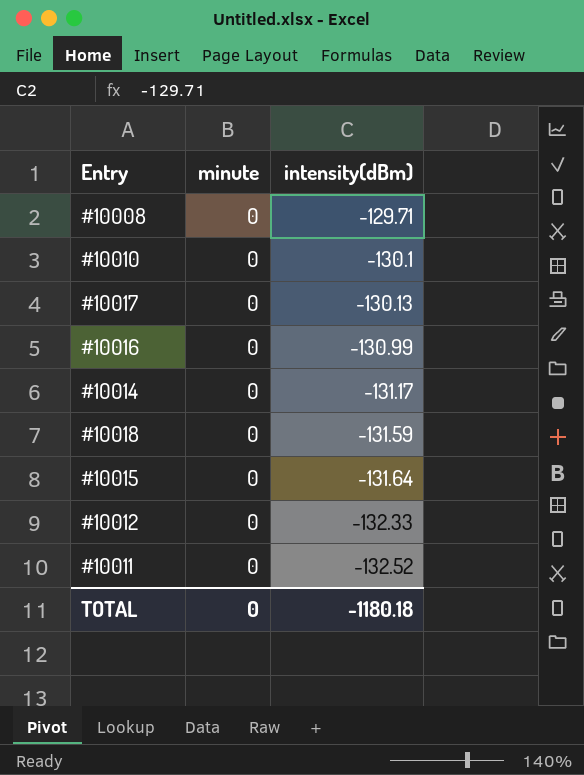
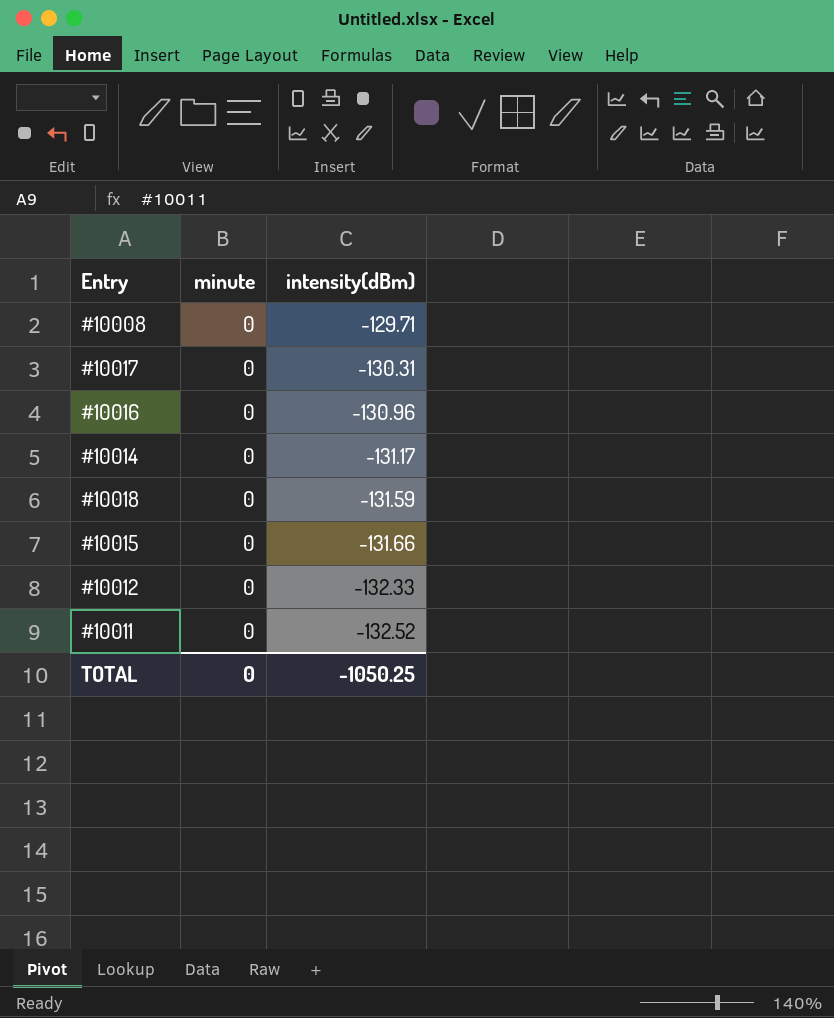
row #10010: 0 | -130.1 -> none
#10017 | intensity(dBm): -130.13 -> -130.31
#10016 | intensity(dBm): -130.99 -> -130.96
#10015 | intensity(dBm): -131.64 -> -131.66
TOTAL | intensity(dBm): -1180.18 -> -1050.25

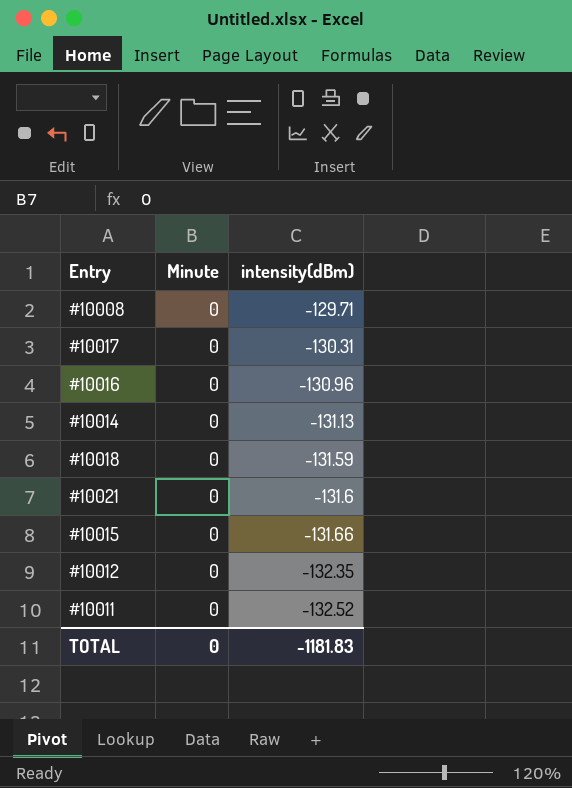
column name: minute -> Minute
#10014 | intensity(dBm): -131.17 -> -131.13
row #10021: none -> 0 | -131.6
#10012 | intensity(dBm): -132.33 -> -132.35
TOTAL | intensity(dBm): -1050.25 -> -1181.83

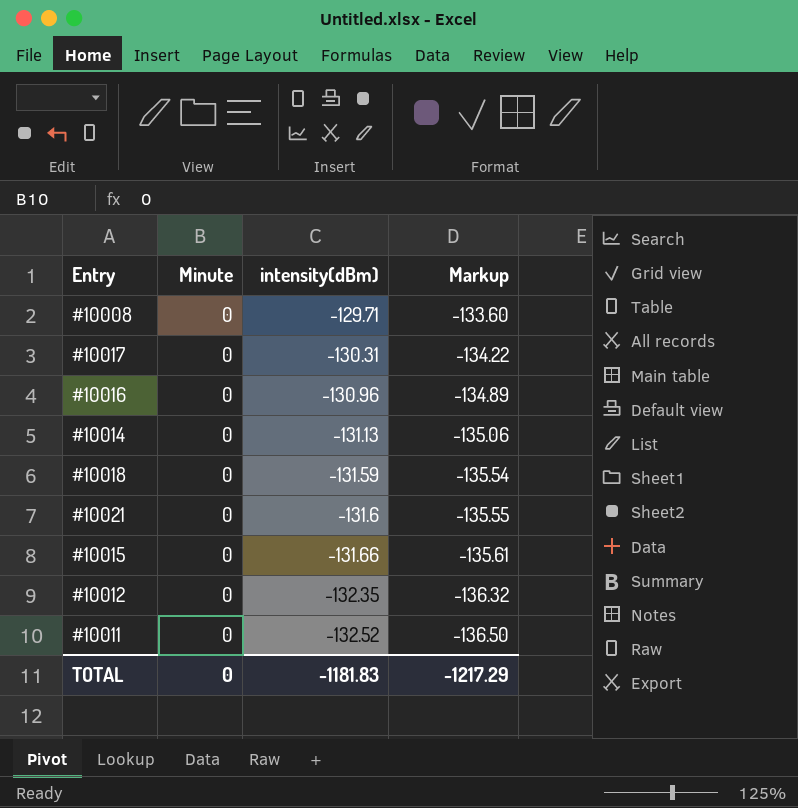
column Markup | formula: none -> [intensity(dBm)] * 1.03

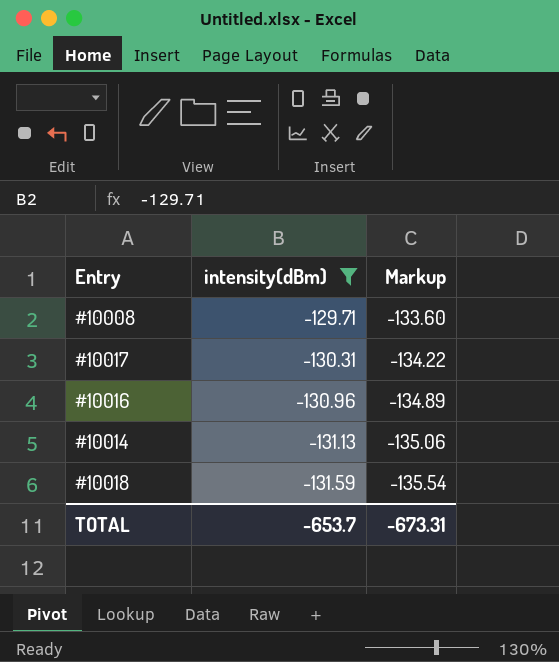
filter: none -> intensity(dBm) >= -131.59
column Minute | position: 2 -> none
TOTAL | intensity(dBm): -1181.83 -> -653.7
TOTAL | Markup: -1217.29 -> -673.31

